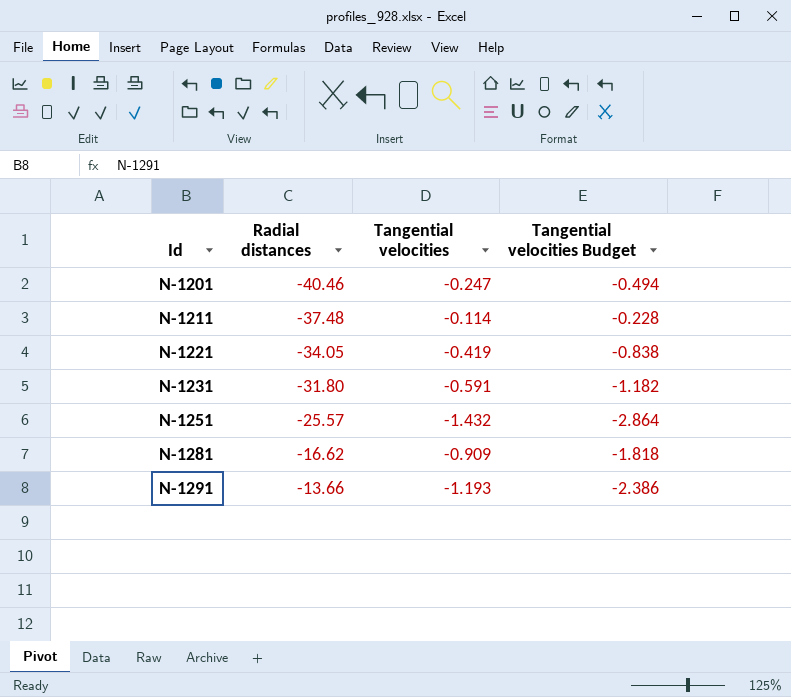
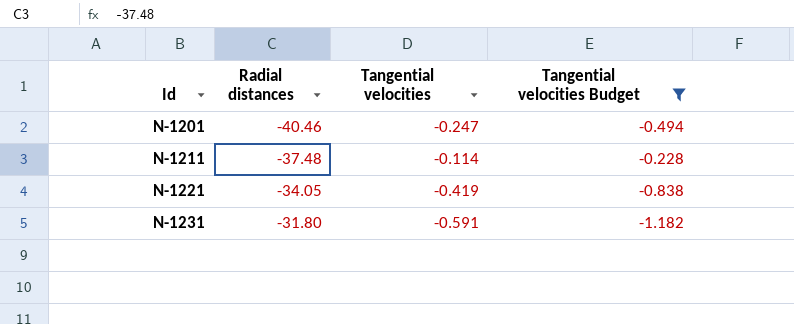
filter: none -> Tangential velocities Budget >= -1.182

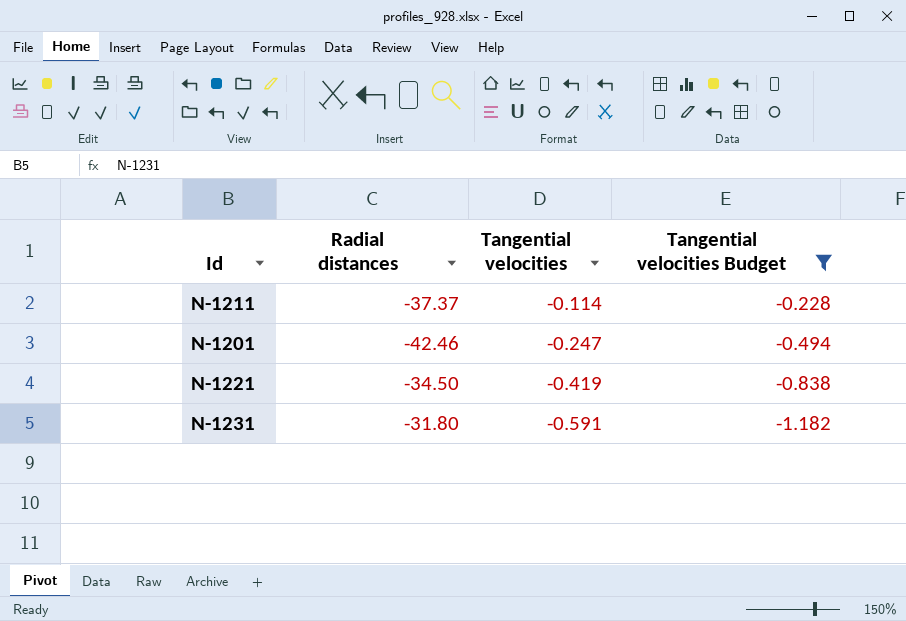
row order: Id ascending -> Tangential velocities descending
N-1211 | Radial distances: -37.48 -> -37.37
N-1201 | Radial distances: -40.46 -> -42.46
N-1221 | Radial distances: -34.05 -> -34.50

